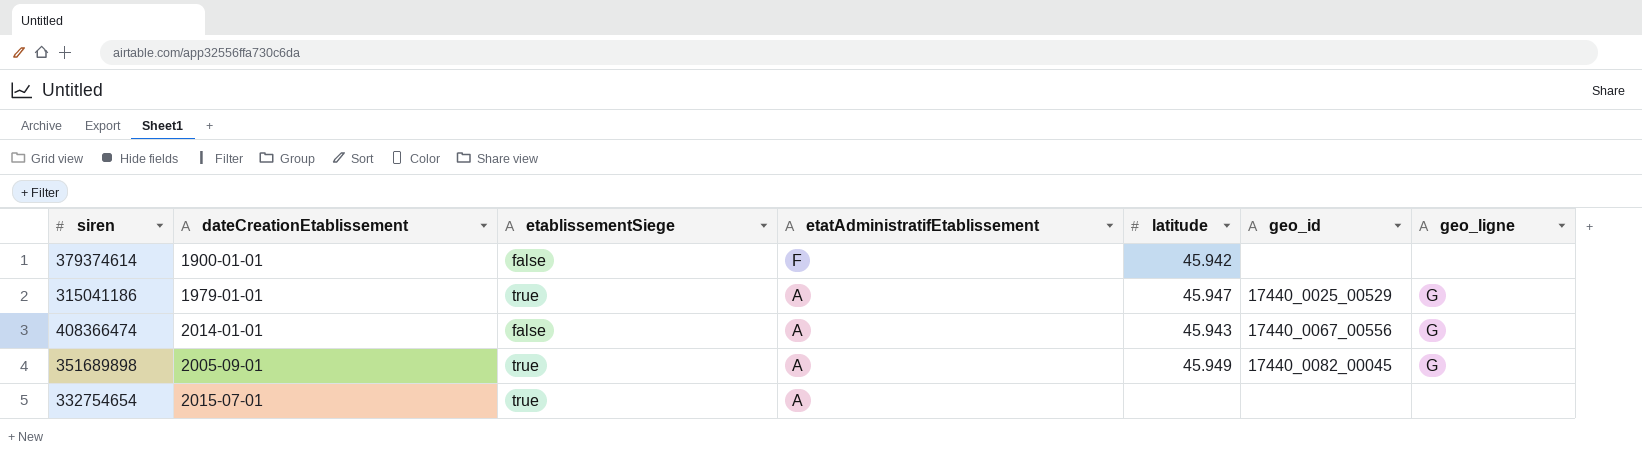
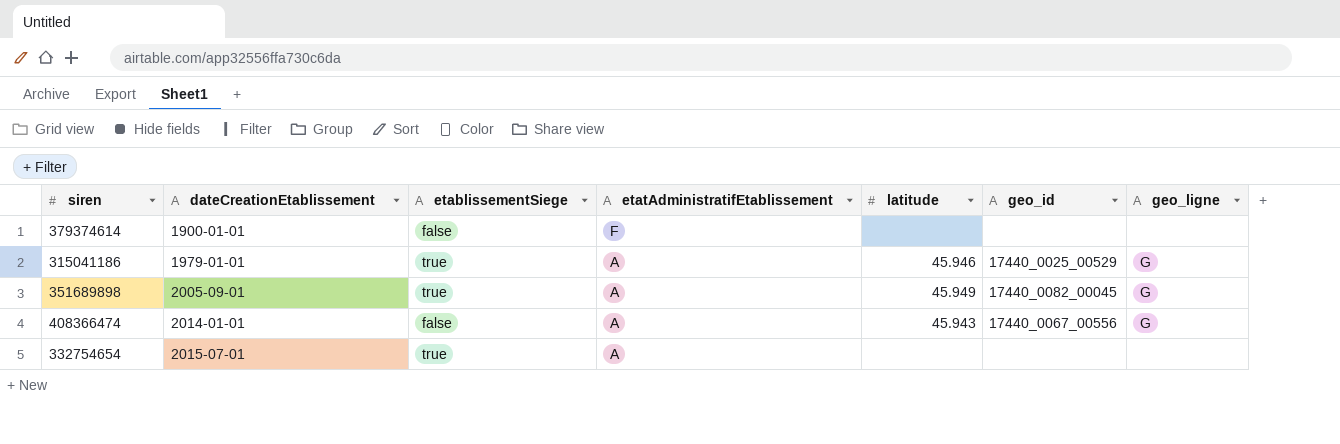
row order: etatAdministratifEtablissement descending -> dateCreationEtablissement ascending
379374614 | latitude: 45.942 -> none
315041186 | latitude: 45.947 -> 45.946

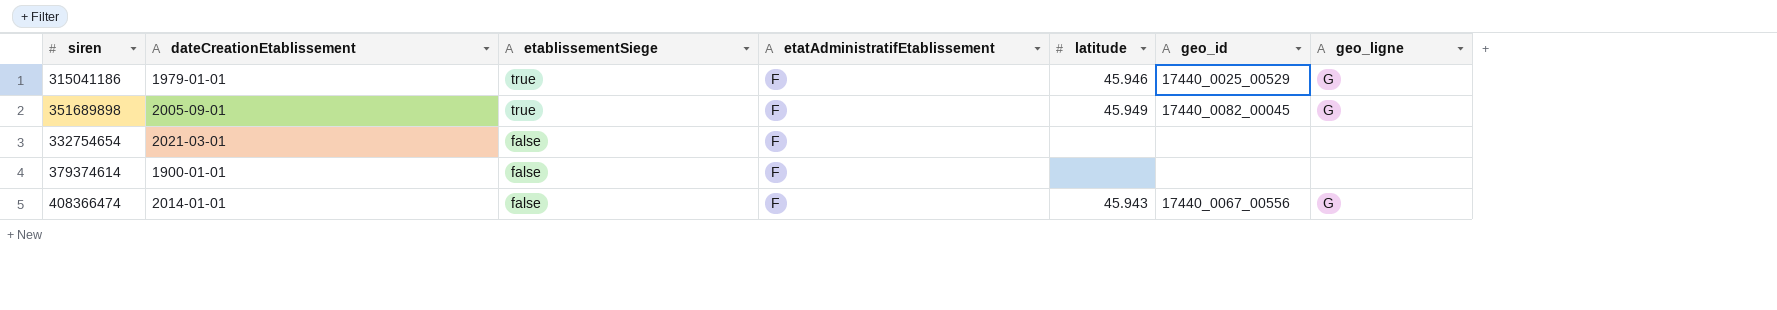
row order: dateCreationEtablissement ascending -> etablissementSiege descending
315041186 | etatAdministratifEtablissement: A -> F
351689898 | etatAdministratifEtablissement: A -> F
332754654 | dateCreationEtablissement: 2015-07-01 -> 2021-03-01
332754654 | etablissementSiege: true -> false
332754654 | etatAdministratifEtablissement: A -> F
408366474 | etatAdministratifEtablissement: A -> F

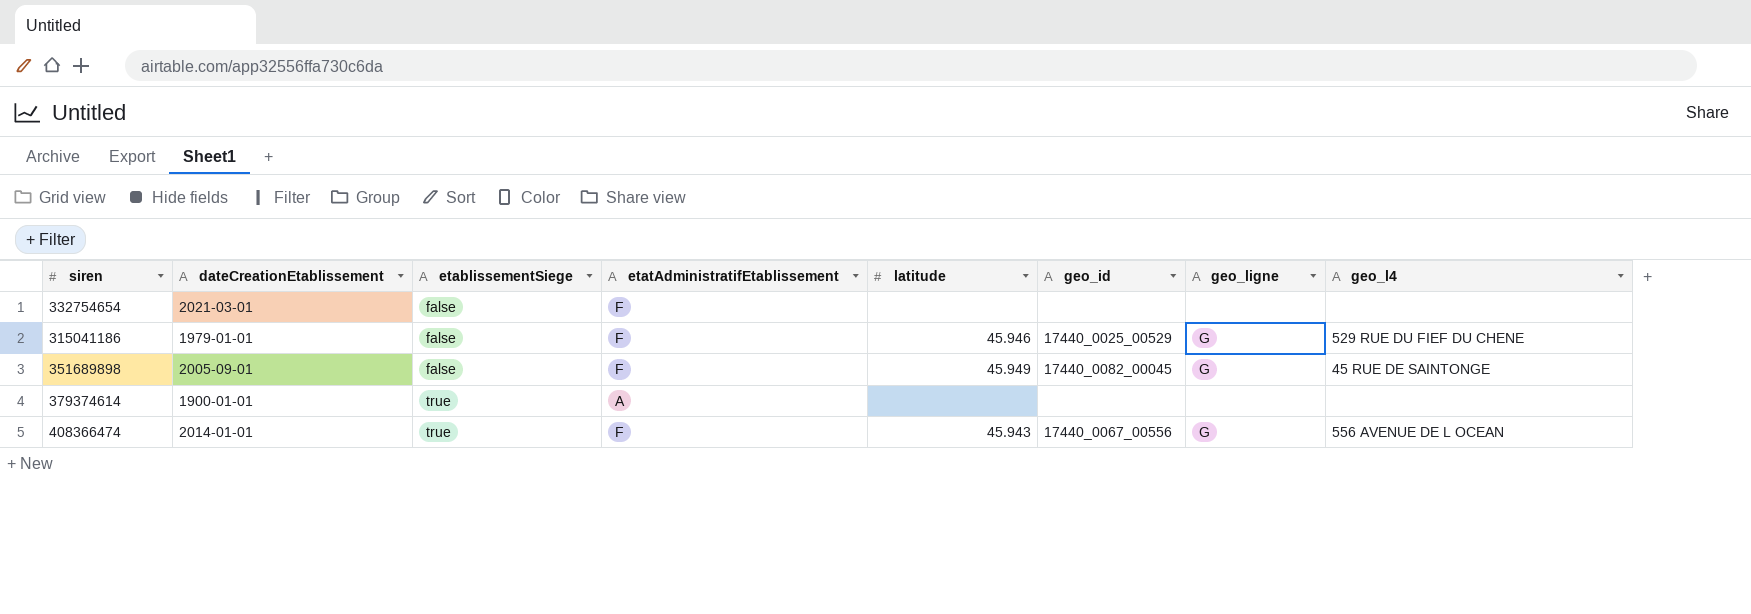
row order: etablissementSiege descending -> etablissementSiege ascending
column geo_l4 | position: none -> 8
315041186 | etablissementSiege: true -> false
351689898 | etablissementSiege: true -> false
379374614 | etablissementSiege: false -> true
379374614 | etatAdministratifEtablissement: F -> A
408366474 | etablissementSiege: false -> true

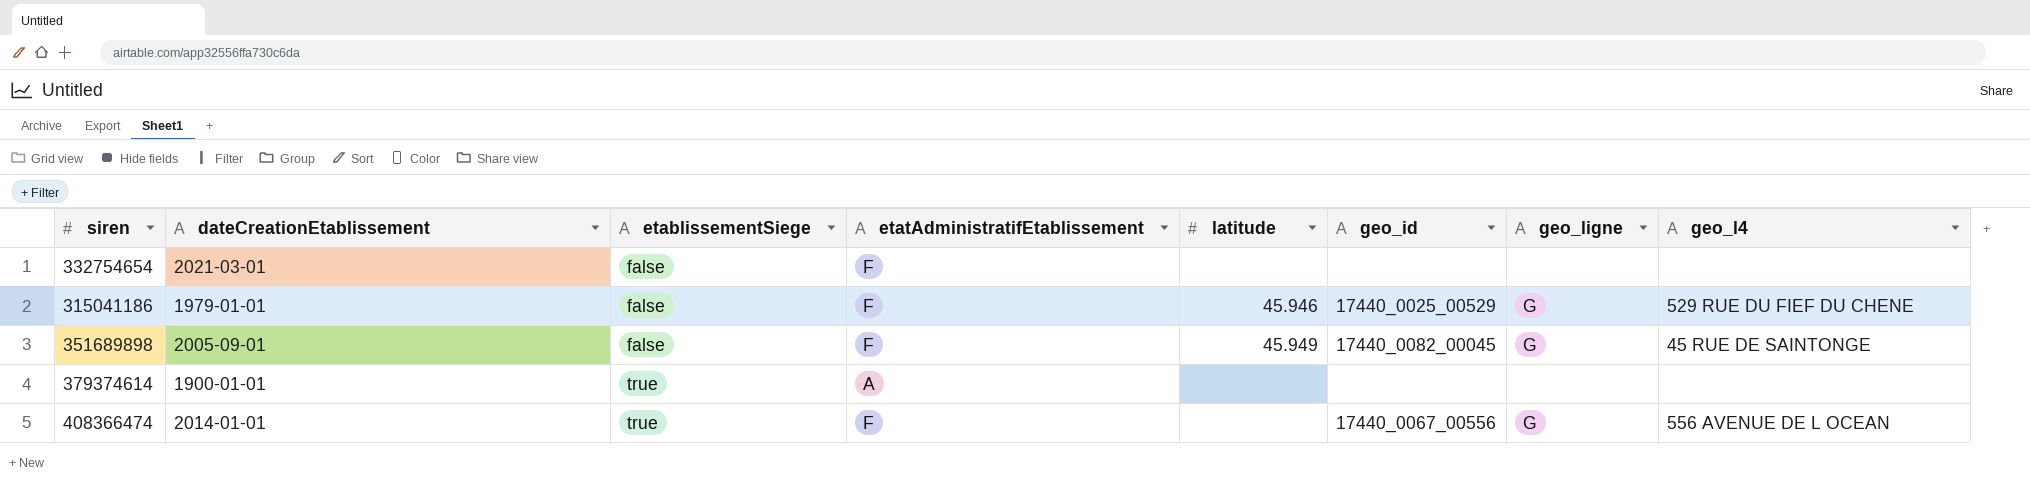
408366474 | latitude: 45.943 -> none

